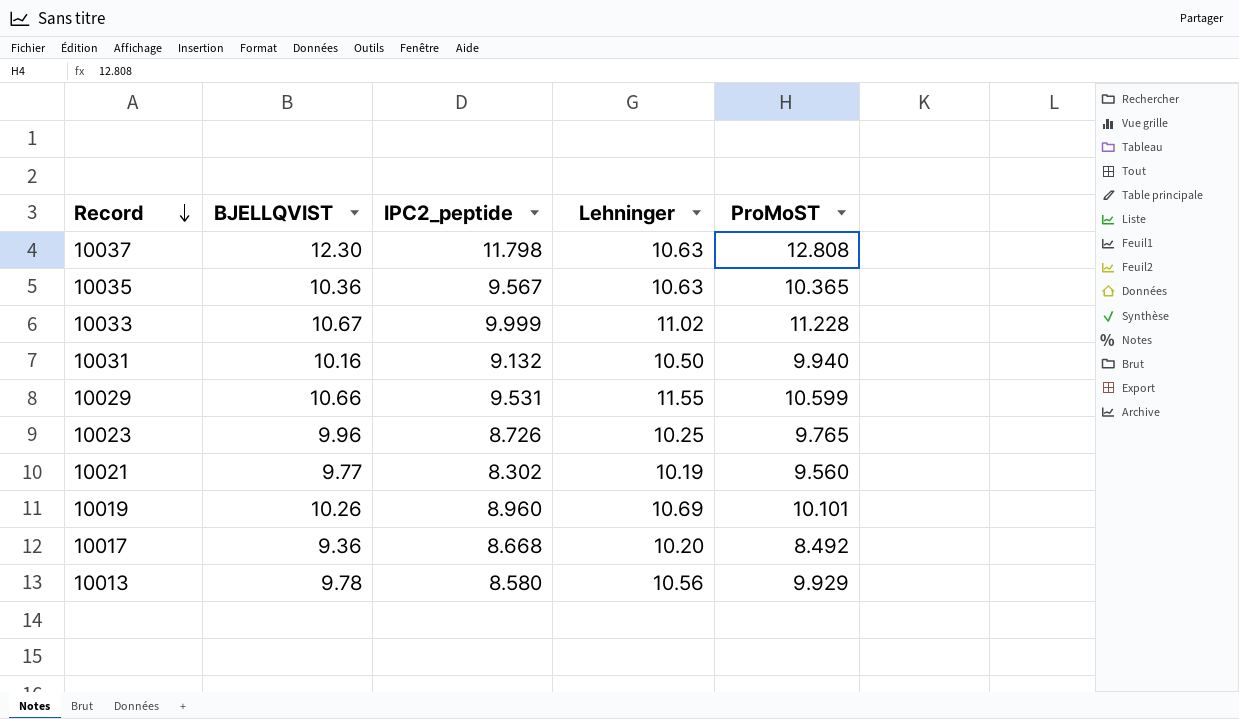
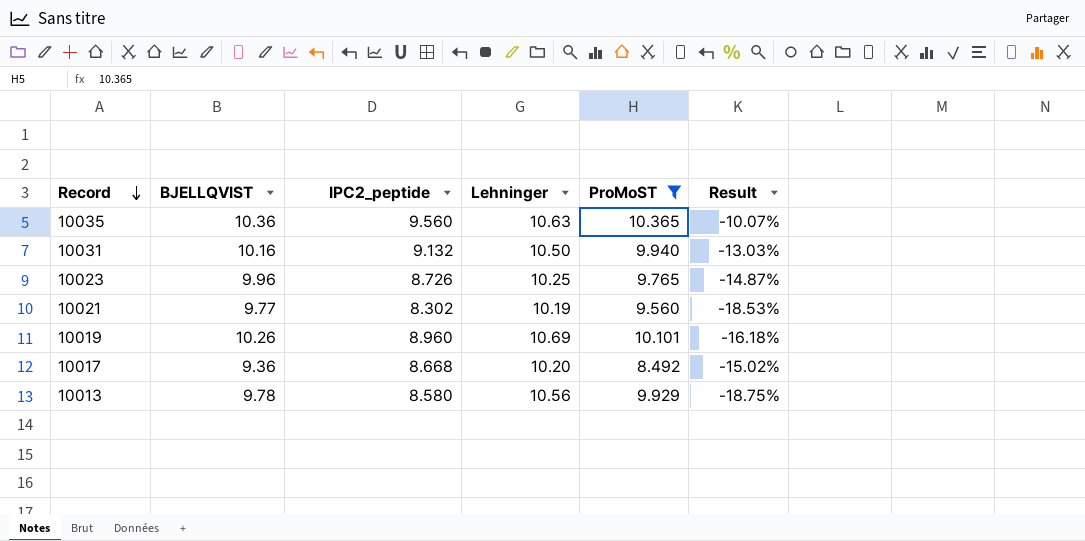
filter: none -> ProMoST <= 10.365
column Result | formula: none -> ([IPC2_peptide] - [Lehninger]) / [Lehninger]
10035 | IPC2_peptide: 9.567 -> 9.560

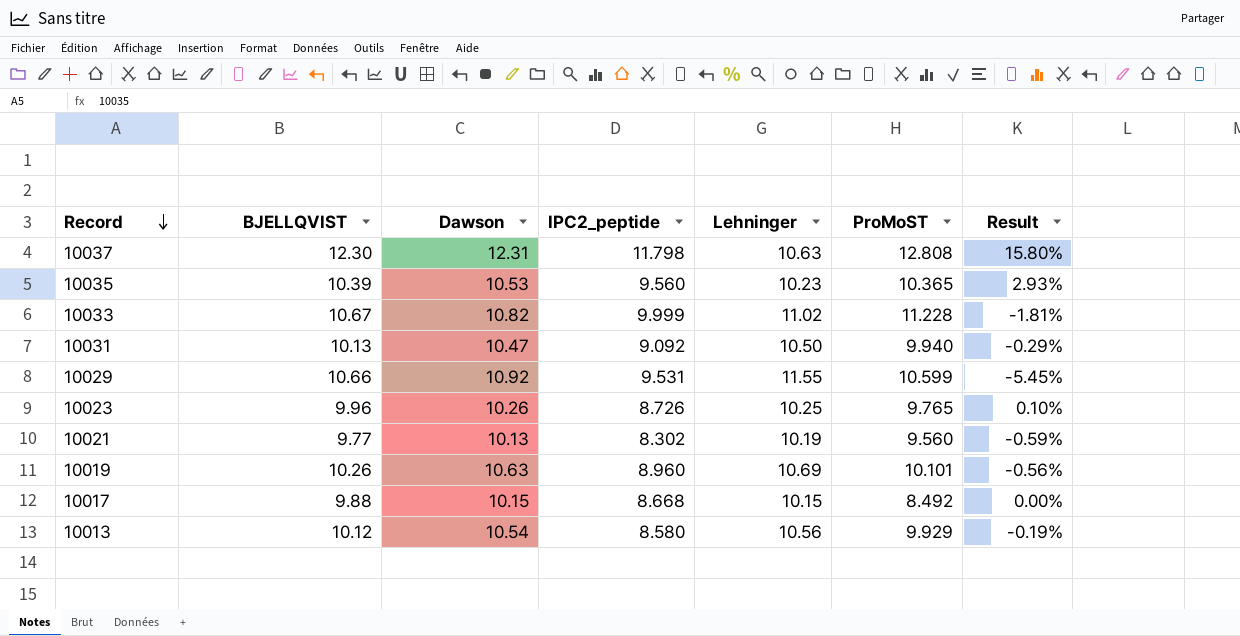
filter: ProMoST <= 10.365 -> none
column Dawson | position: none -> 3
column Result | formula: ([IPC2_peptide] - [Lehninger]) / [Lehninger] -> ([Dawson] - [Lehninger]) / [Lehninger]
10035 | BJELLQVIST: 10.36 -> 10.39
10035 | Lehninger: 10.63 -> 10.23
10031 | BJELLQVIST: 10.16 -> 10.13
10031 | IPC2_peptide: 9.132 -> 9.092
10017 | BJELLQVIST: 9.36 -> 9.88
10017 | Lehninger: 10.20 -> 10.15
10013 | BJELLQVIST: 9.78 -> 10.12

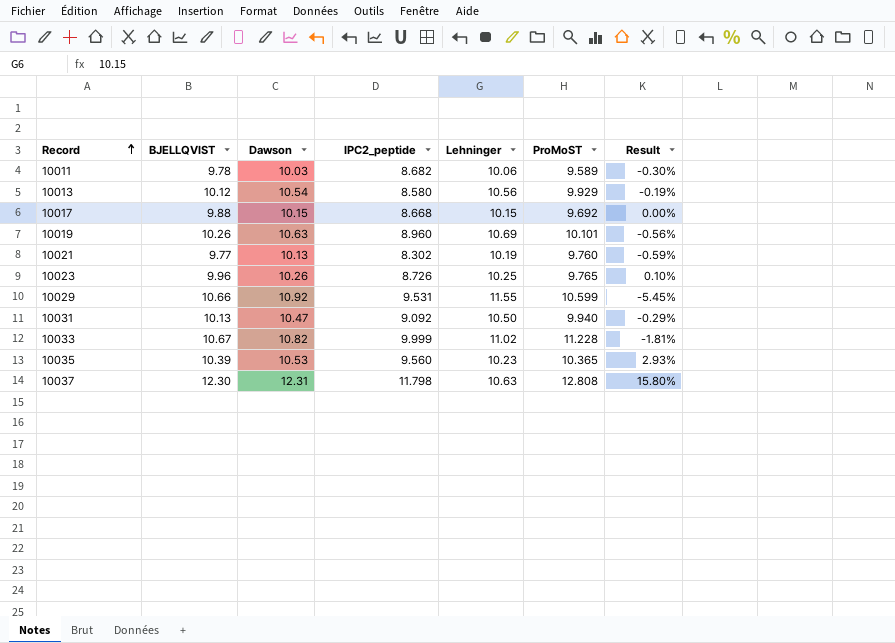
row order: Record descending -> Record ascending
row 10011: none -> 9.78 | 10.03 | 8.682 | 10.06 | 9.589 | -0.30%
10017 | ProMoST: 8.492 -> 9.692
10021 | ProMoST: 9.560 -> 9.760

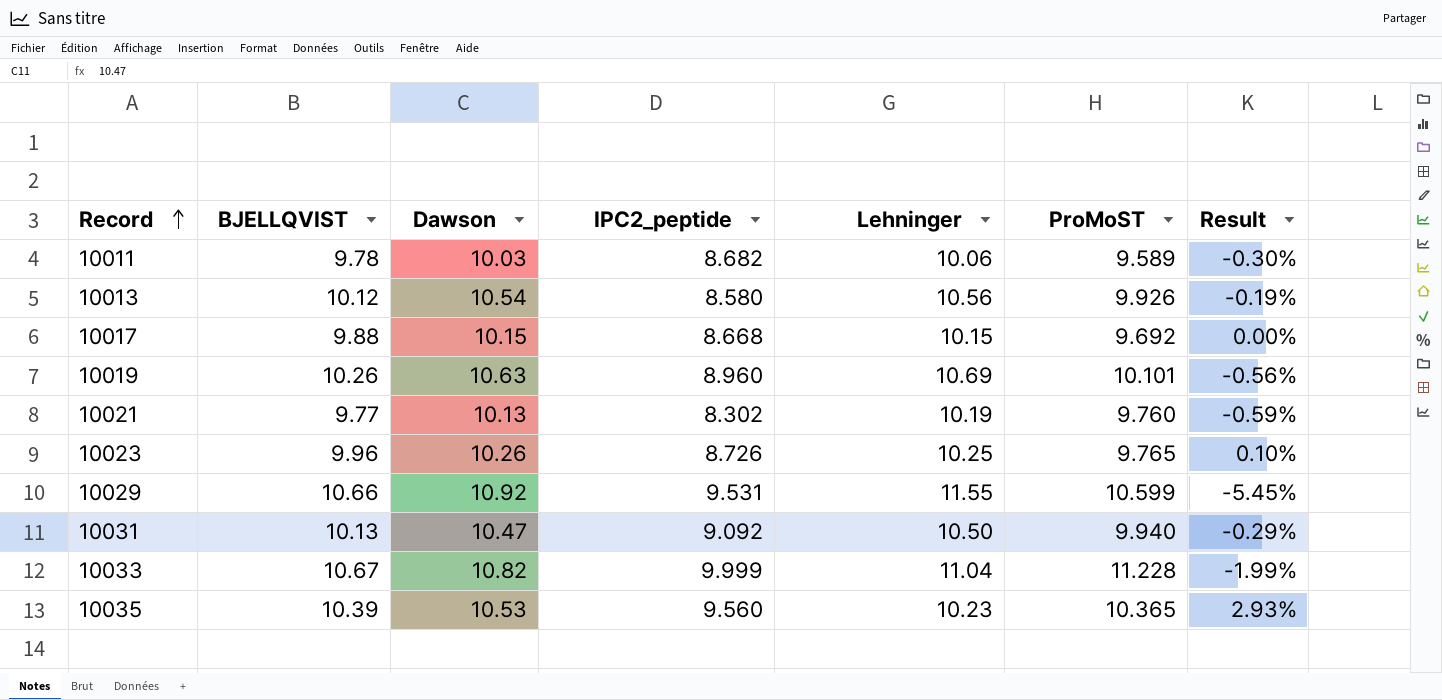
row 10037: 12.30 | 12.31 | 11.798 | 10.63 | 12.808 | 15.80% -> none
10013 | ProMoST: 9.929 -> 9.926
10033 | Lehninger: 11.02 -> 11.04
10033 | Result: -1.81% -> -1.99%

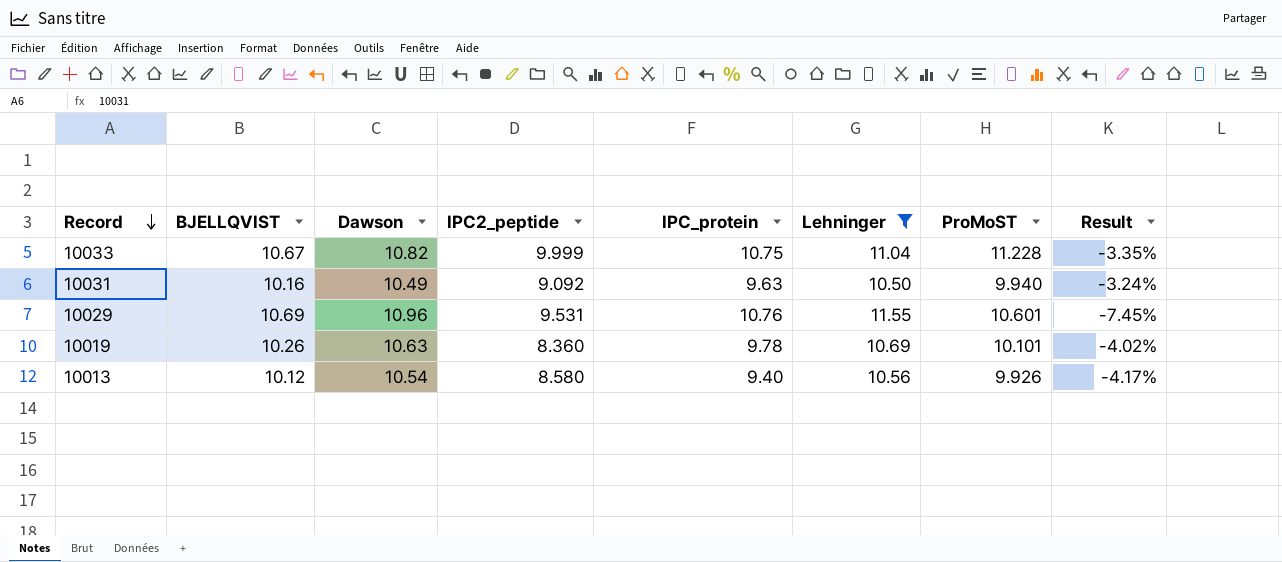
filter: none -> Lehninger >= 10.50
row order: Record ascending -> Record descending
column IPC_protein | position: none -> 5
column Result | formula: ([Dawson] - [Lehninger]) / [Lehninger] -> ([BJELLQVIST] - [Lehninger]) / [Lehninger]
10031 | BJELLQVIST: 10.13 -> 10.16
10031 | Dawson: 10.47 -> 10.49
10029 | BJELLQVIST: 10.66 -> 10.69
10029 | Dawson: 10.92 -> 10.96
10029 | ProMoST: 10.599 -> 10.601
10019 | IPC2_peptide: 8.960 -> 8.360

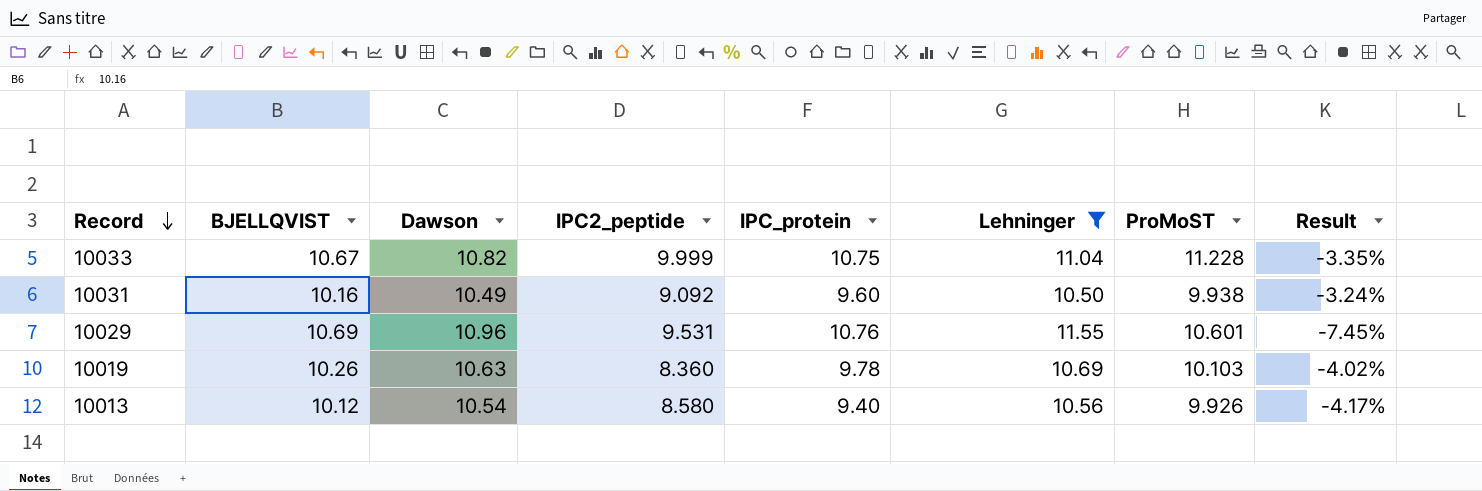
10031 | IPC_protein: 9.63 -> 9.60
10031 | ProMoST: 9.940 -> 9.938
10019 | ProMoST: 10.101 -> 10.103

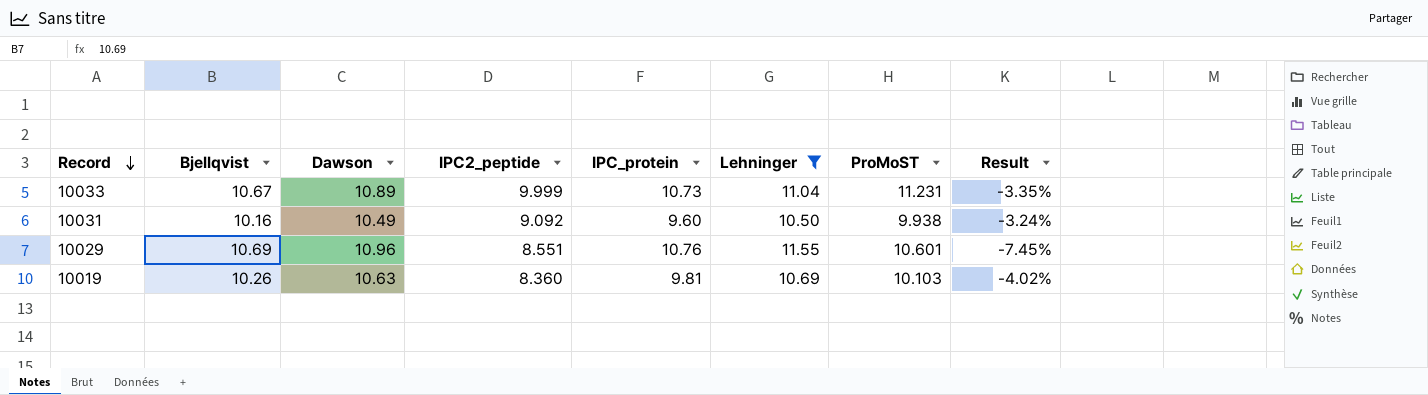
column name: BJELLQVIST -> Bjellqvist
row 10013: 10.12 | 10.54 | 8.580 | 9.40 | 10.56 | 9.926 | -4.17% -> none
10033 | Dawson: 10.82 -> 10.89
10033 | IPC_protein: 10.75 -> 10.73
10033 | ProMoST: 11.228 -> 11.231
10029 | IPC2_peptide: 9.531 -> 8.551
10019 | IPC_protein: 9.78 -> 9.81

